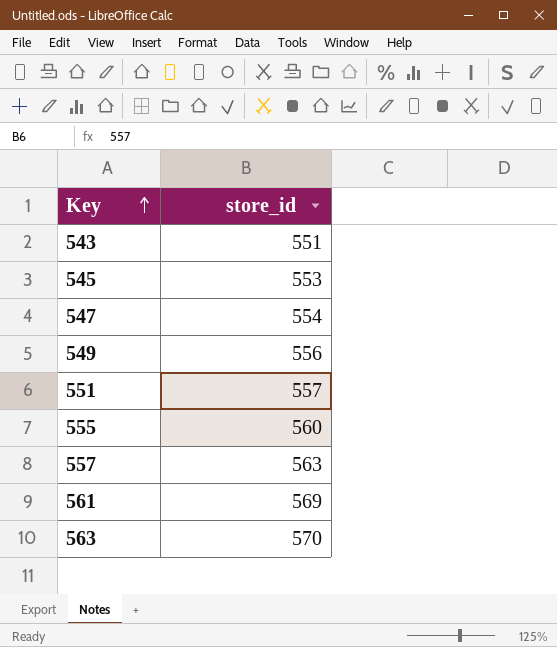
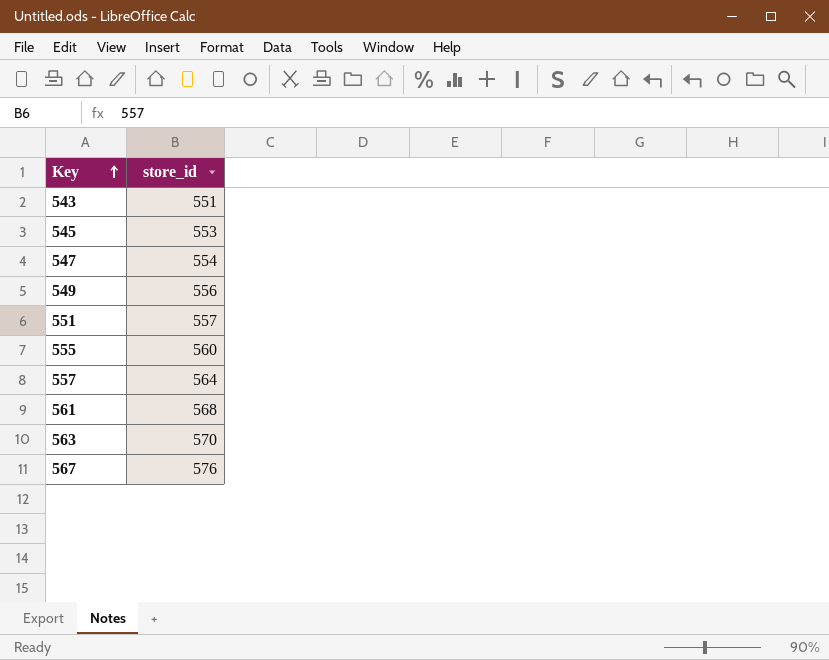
557 | store_id: 563 -> 564
561 | store_id: 569 -> 568
row 567: none -> 576

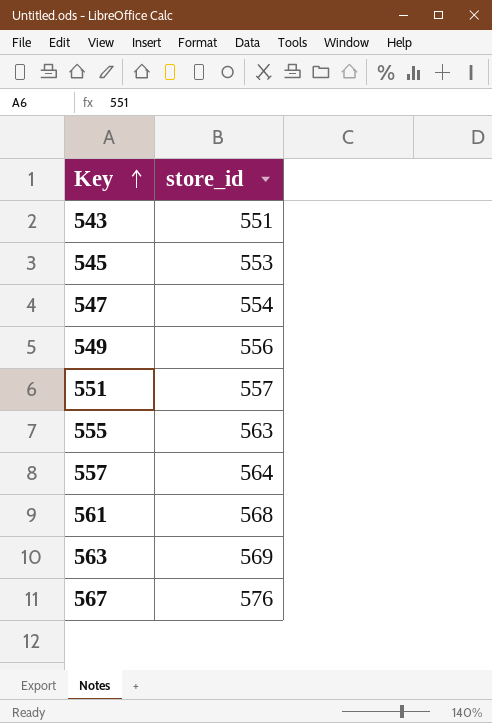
555 | store_id: 560 -> 563
563 | store_id: 570 -> 569

